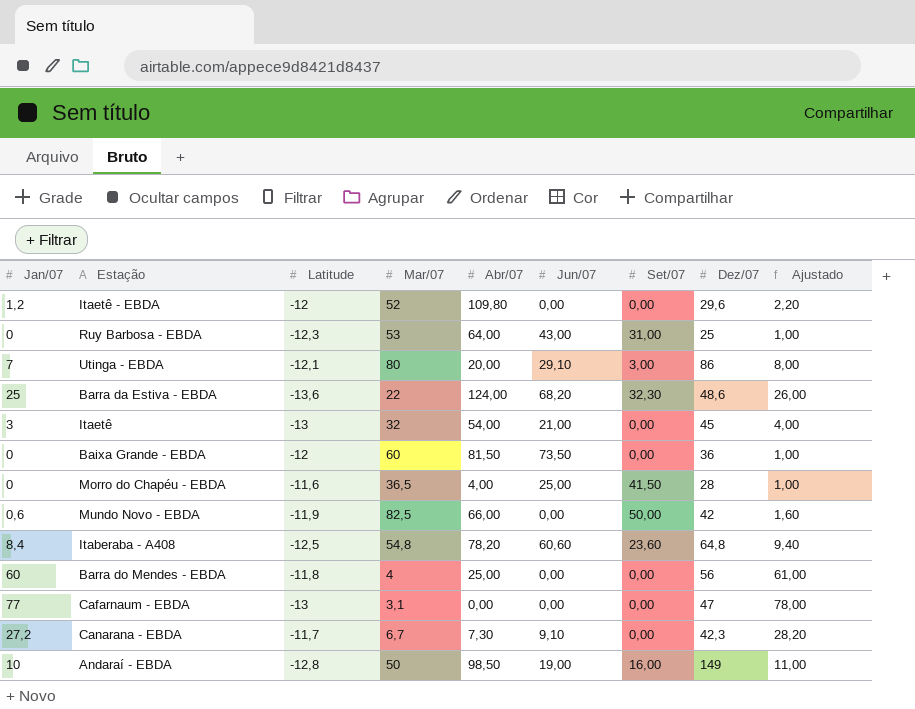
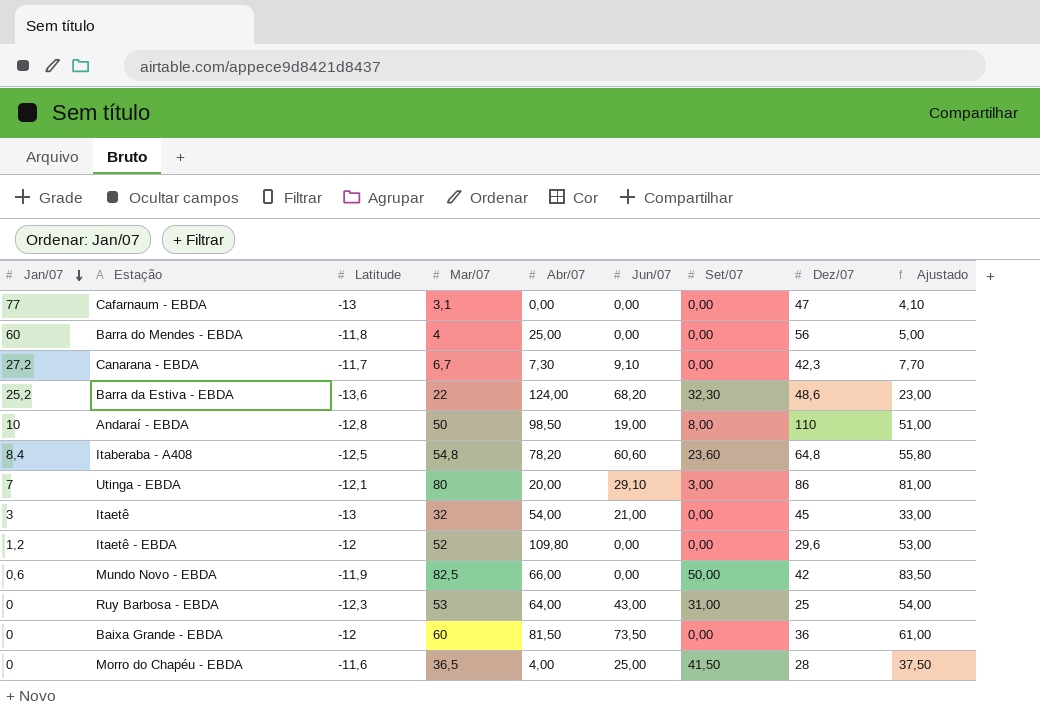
row order: none -> Jan/07 descending
column Ajustado | formula: [Jan/07] + 1 -> [Mar/07] + 1
Barra da Estiva - EBDA | Jan/07: 25 -> 25,2
Andaraí - EBDA | Set/07: 16,00 -> 8,00
Andaraí - EBDA | Dez/07: 149 -> 110

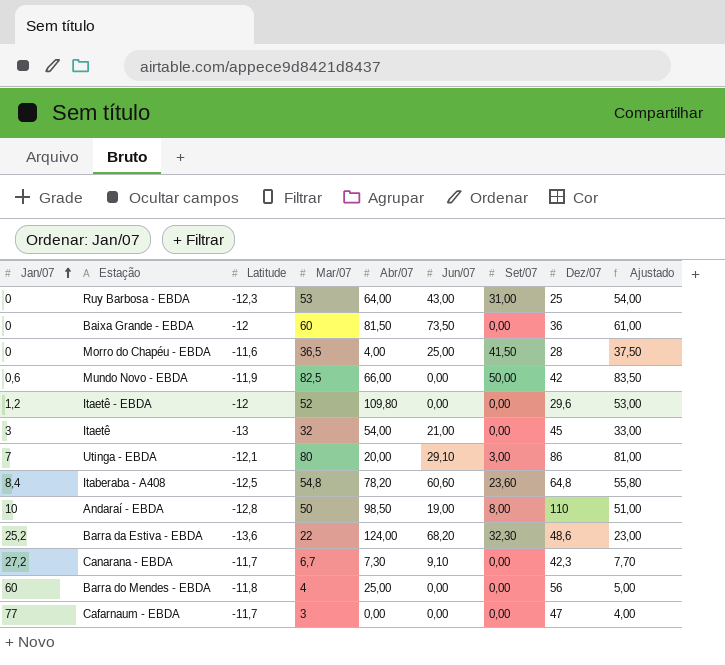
row order: Jan/07 descending -> Jan/07 ascending
Cafarnaum - EBDA | Latitude: -13 -> -11,7
Cafarnaum - EBDA | Mar/07: 3,1 -> 3
Cafarnaum - EBDA | Ajustado: 4,10 -> 4,00

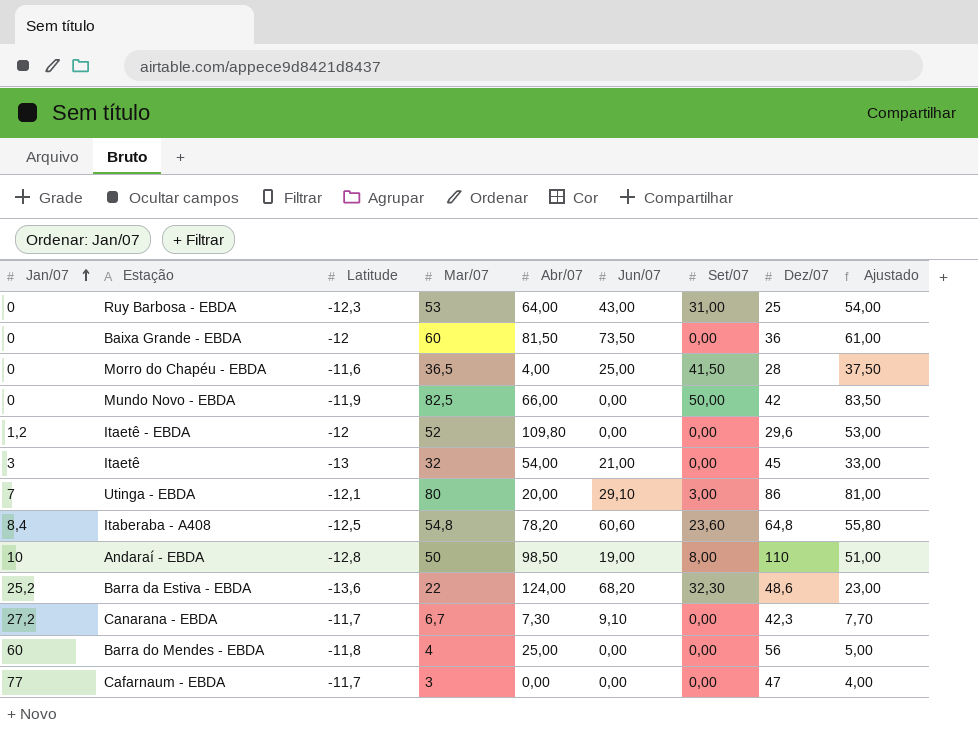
Mundo Novo - EBDA | Jan/07: 0,6 -> 0

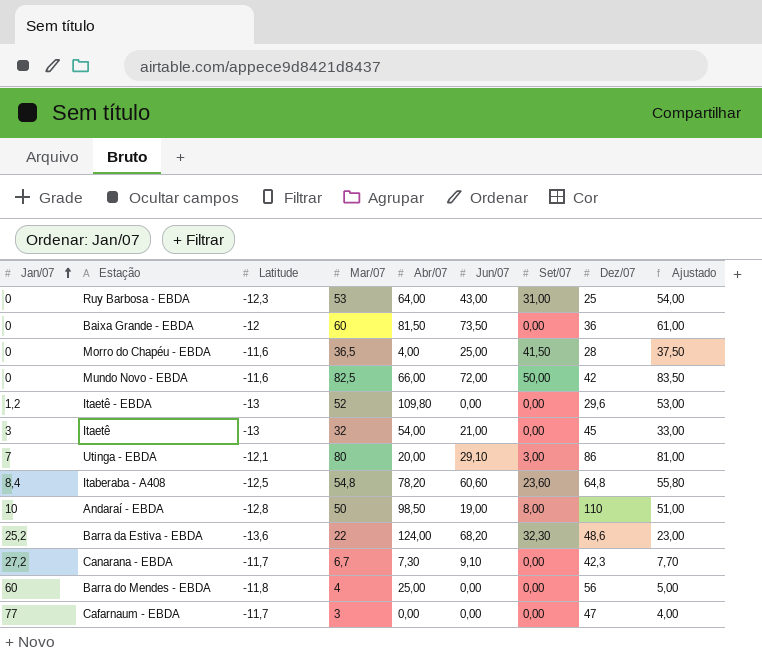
Mundo Novo - EBDA | Latitude: -11,9 -> -11,6
Mundo Novo - EBDA | Jun/07: 0,00 -> 72,00
Itaetê - EBDA | Latitude: -12 -> -13

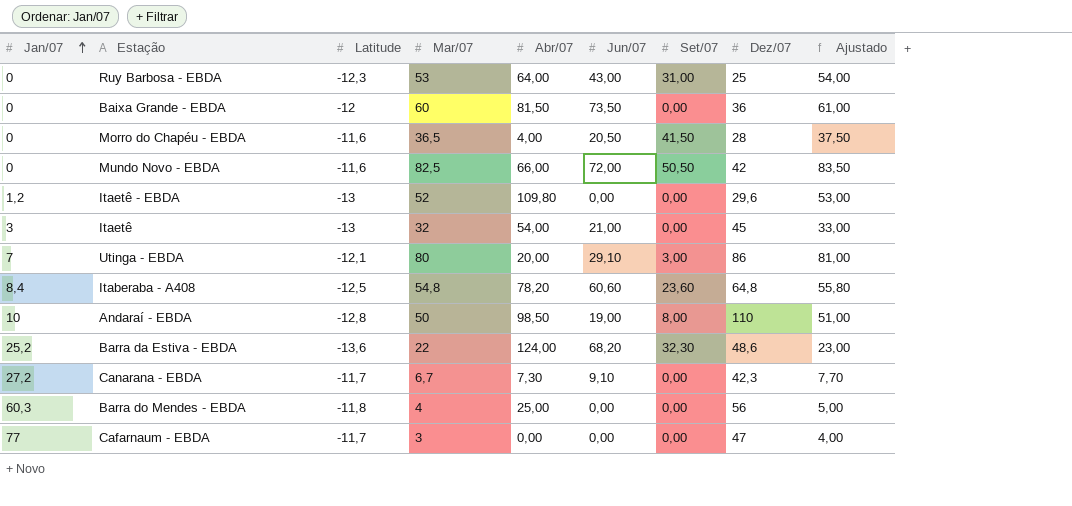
Morro do Chapéu - EBDA | Jun/07: 25,00 -> 20,50
Mundo Novo - EBDA | Set/07: 50,00 -> 50,50
Barra do Mendes - EBDA | Jan/07: 60 -> 60,3

